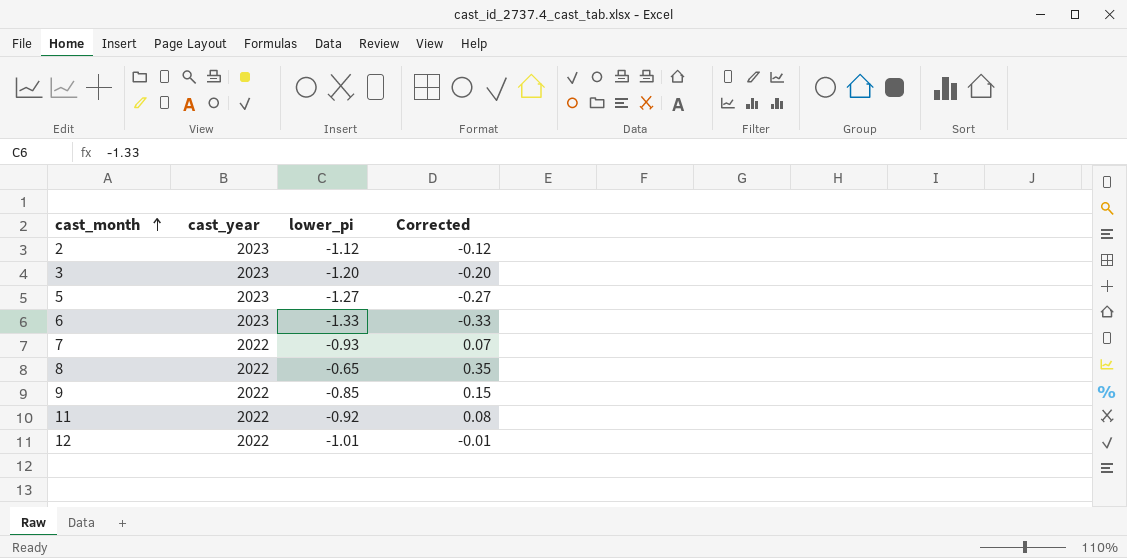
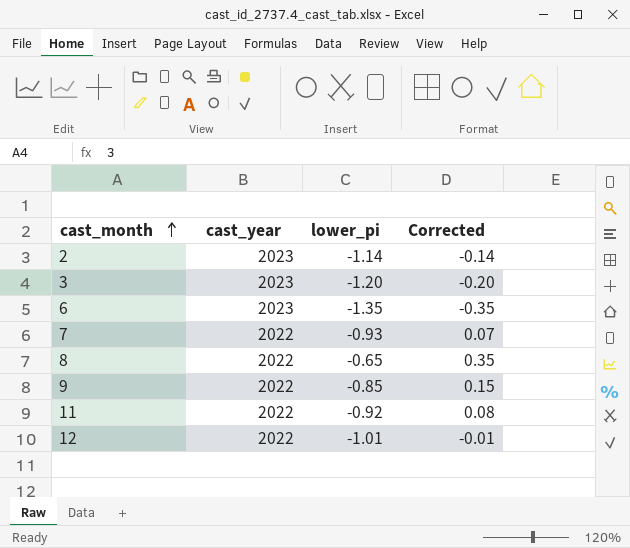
row 5: 2023 | -1.27 | -0.27 -> none
2 | lower_pi: -1.12 -> -1.14
2 | Corrected: -0.12 -> -0.14
6 | lower_pi: -1.33 -> -1.35
6 | Corrected: -0.33 -> -0.35

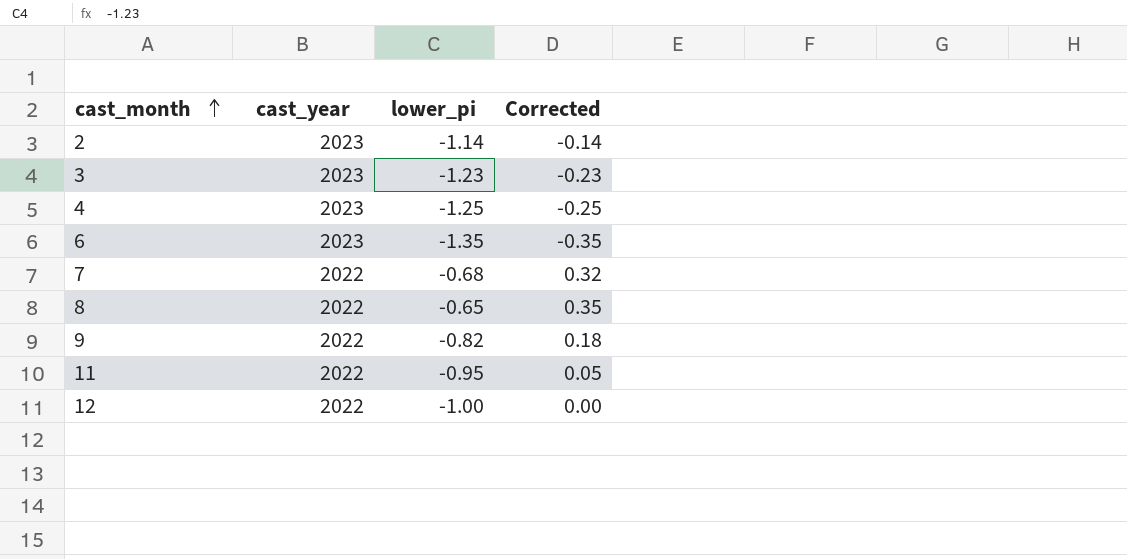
3 | lower_pi: -1.20 -> -1.23
3 | Corrected: -0.20 -> -0.23
row 4: none -> 2023 | -1.25 | -0.25
7 | lower_pi: -0.93 -> -0.68
7 | Corrected: 0.07 -> 0.32
9 | lower_pi: -0.85 -> -0.82
9 | Corrected: 0.15 -> 0.18
11 | lower_pi: -0.92 -> -0.95
11 | Corrected: 0.08 -> 0.05
12 | lower_pi: -1.01 -> -1.00
12 | Corrected: -0.01 -> 0.00

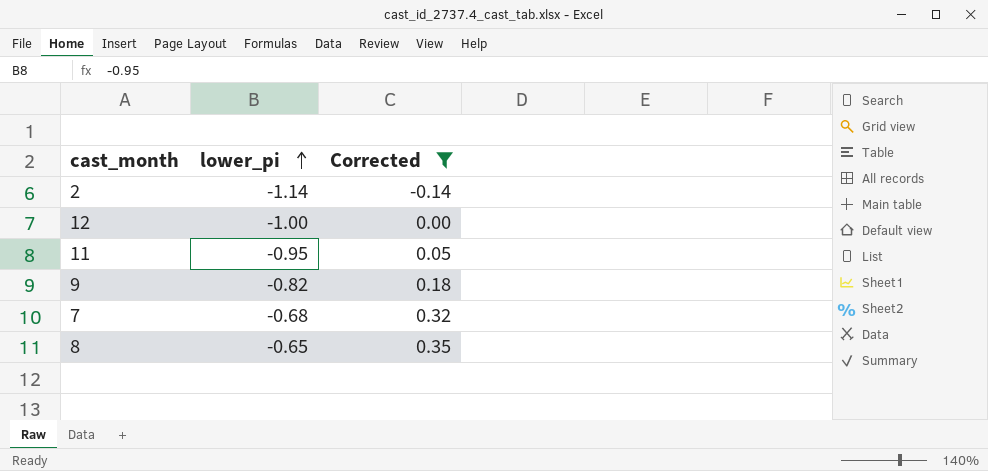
filter: none -> Corrected >= -0.14
row order: cast_month ascending -> lower_pi ascending
column cast_year | position: 2 -> none

